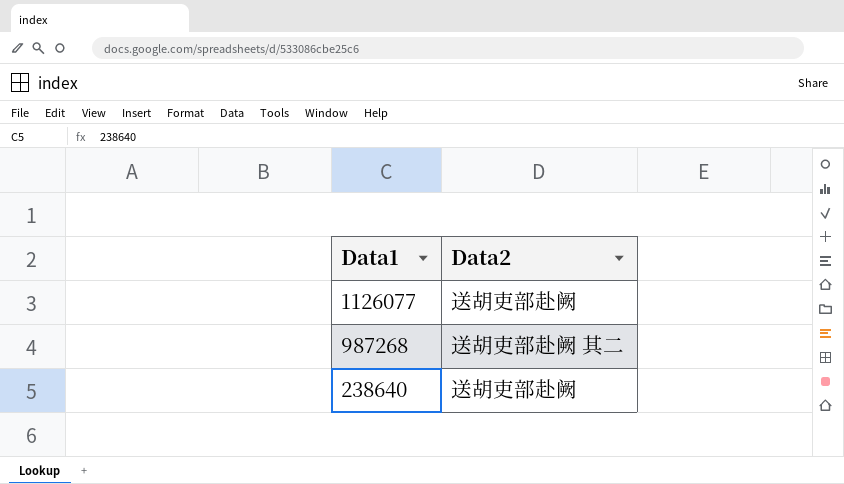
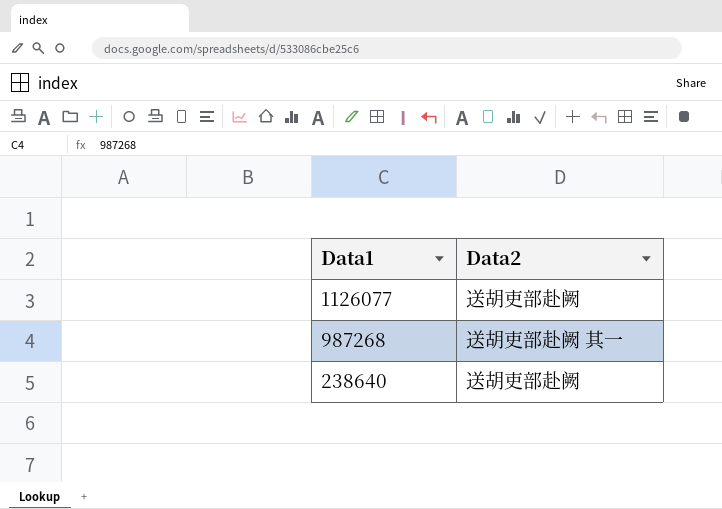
987268 | Data2: 送胡吏部赴阙 其二 -> 送胡吏部赴阙 其一

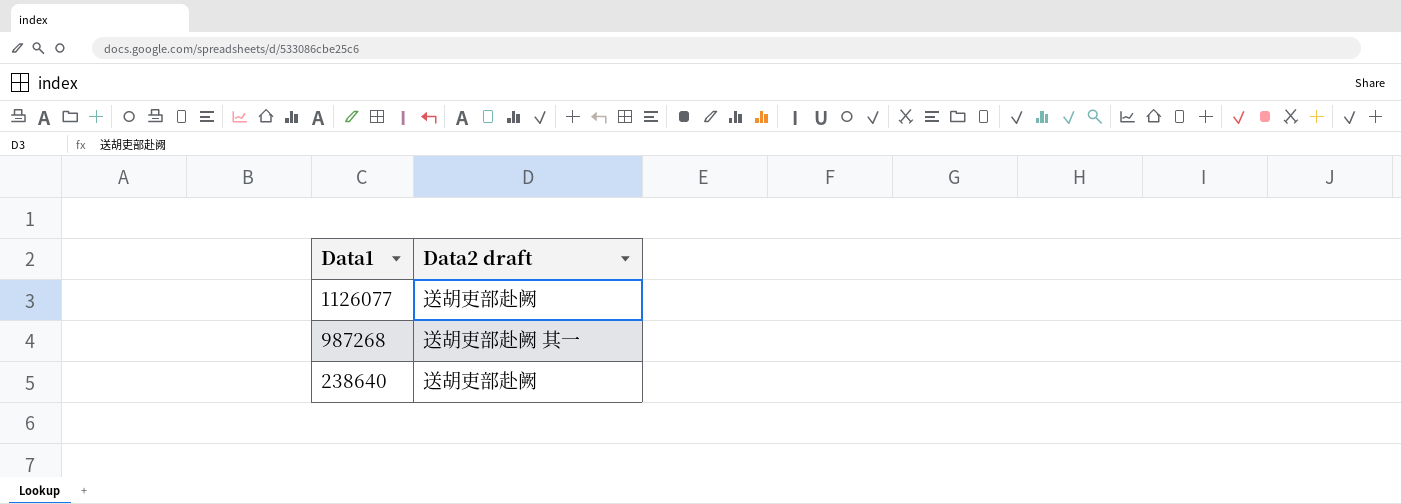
column name: Data2 -> Data2 draft

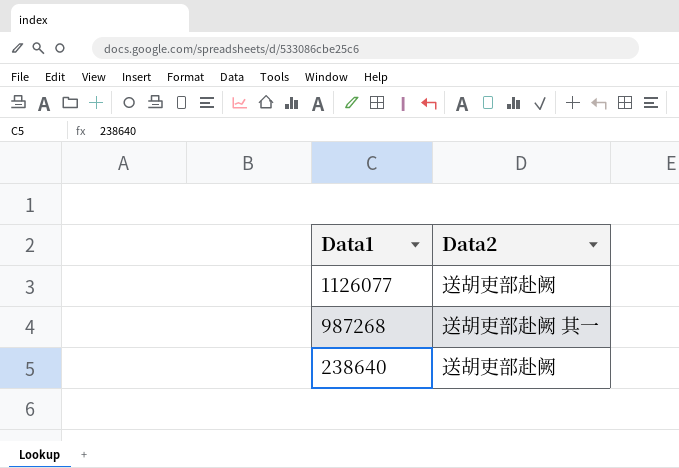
column name: Data2 draft -> Data2

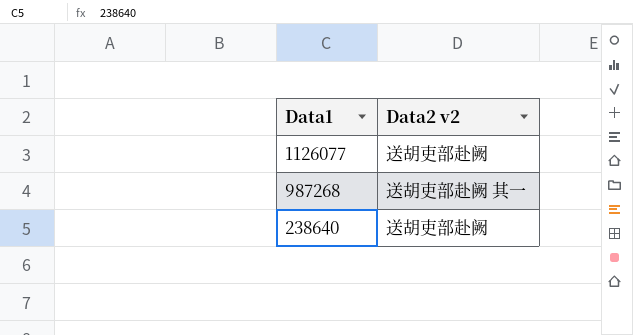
column name: Data2 -> Data2 v2

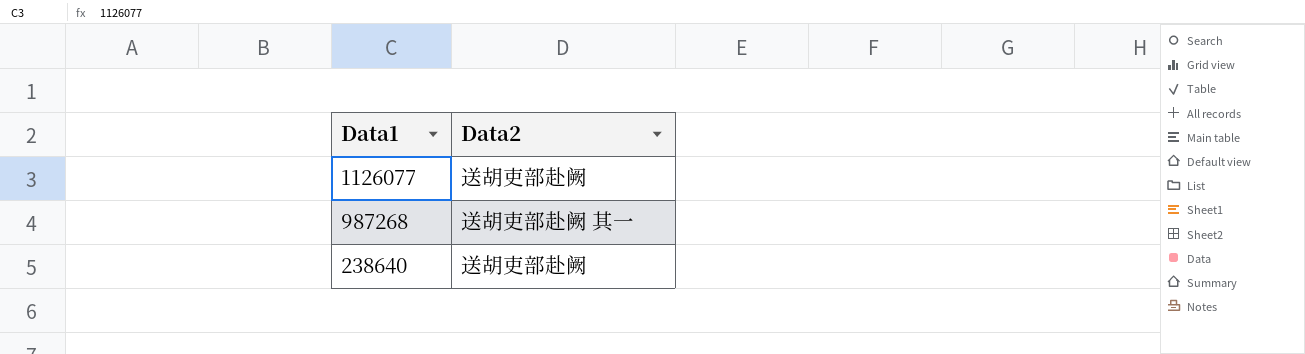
column name: Data2 v2 -> Data2

